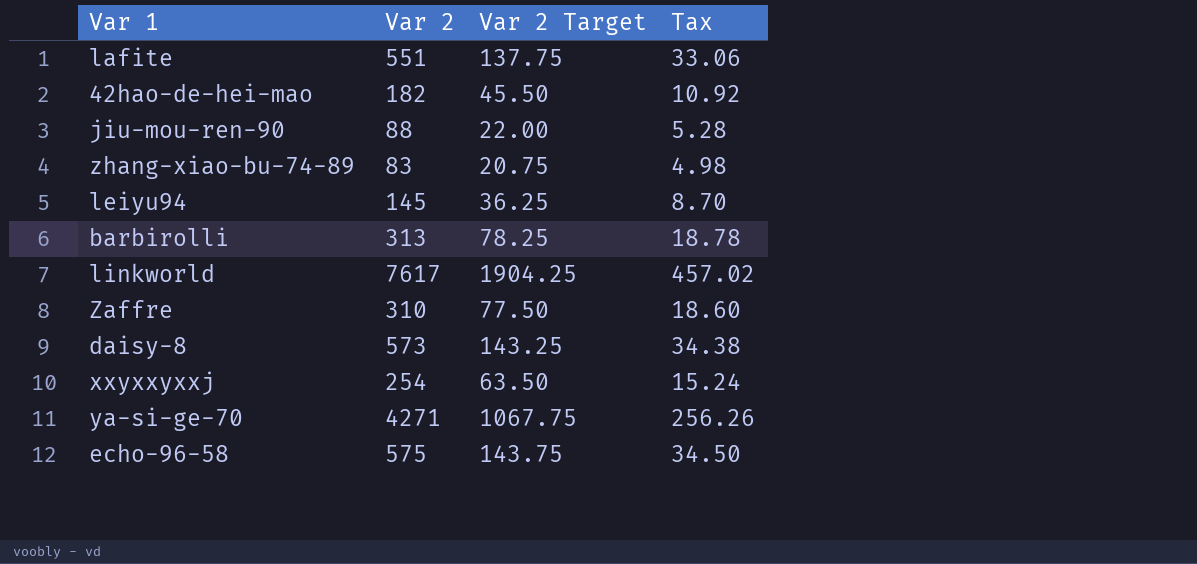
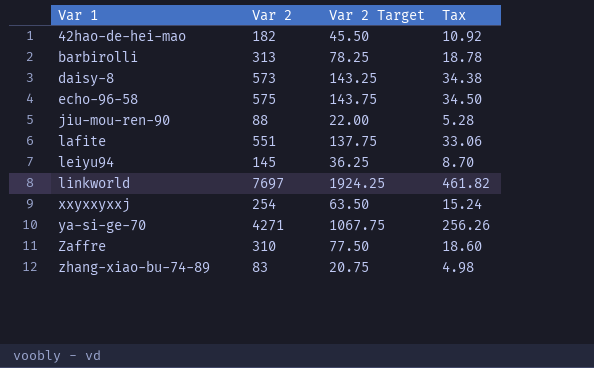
row order: none -> Var 1 ascending
linkworld | Var 2: 7617 -> 7697
linkworld | Var 2 Target: 1904.25 -> 1924.25
linkworld | Tax: 457.02 -> 461.82

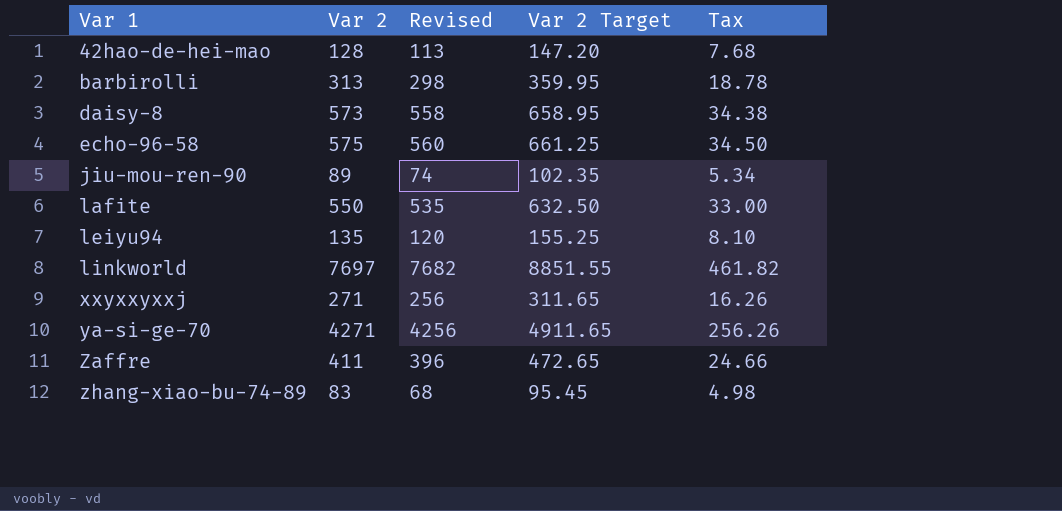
column Revised | formula: none -> [Var 2] - 15
column Var 2 Target | formula: [Var 2] * 0.25 -> [Var 2] * 1.15
42hao-de-hei-mao | Var 2: 182 -> 128
42hao-de-hei-mao | Tax: 10.92 -> 7.68
jiu-mou-ren-90 | Var 2: 88 -> 89
jiu-mou-ren-90 | Tax: 5.28 -> 5.34
lafite | Var 2: 551 -> 550
lafite | Tax: 33.06 -> 33.00
leiyu94 | Var 2: 145 -> 135
leiyu94 | Tax: 8.70 -> 8.10
xxyxxyxxj | Var 2: 254 -> 271
xxyxxyxxj | Tax: 15.24 -> 16.26
Zaffre | Var 2: 310 -> 411
Zaffre | Tax: 18.60 -> 24.66

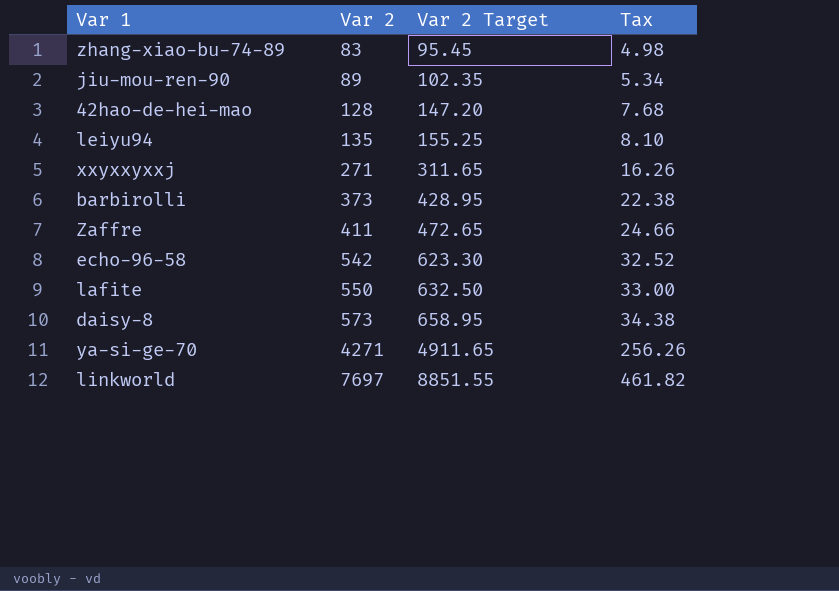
row order: Var 1 ascending -> Var 2 ascending
column Revised | formula: [Var 2] - 15 -> none
barbirolli | Var 2: 313 -> 373
barbirolli | Var 2 Target: 359.95 -> 428.95
barbirolli | Tax: 18.78 -> 22.38
echo-96-58 | Var 2: 575 -> 542
echo-96-58 | Var 2 Target: 661.25 -> 623.30
echo-96-58 | Tax: 34.50 -> 32.52

